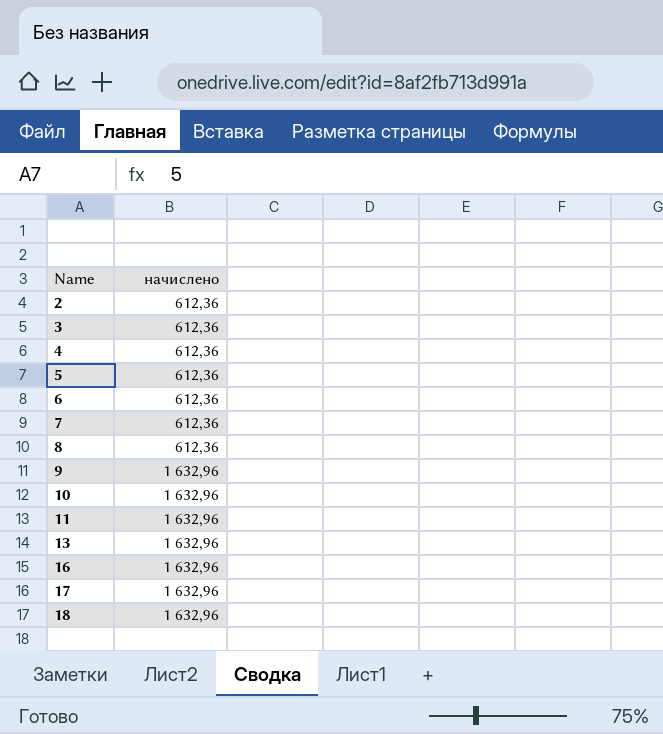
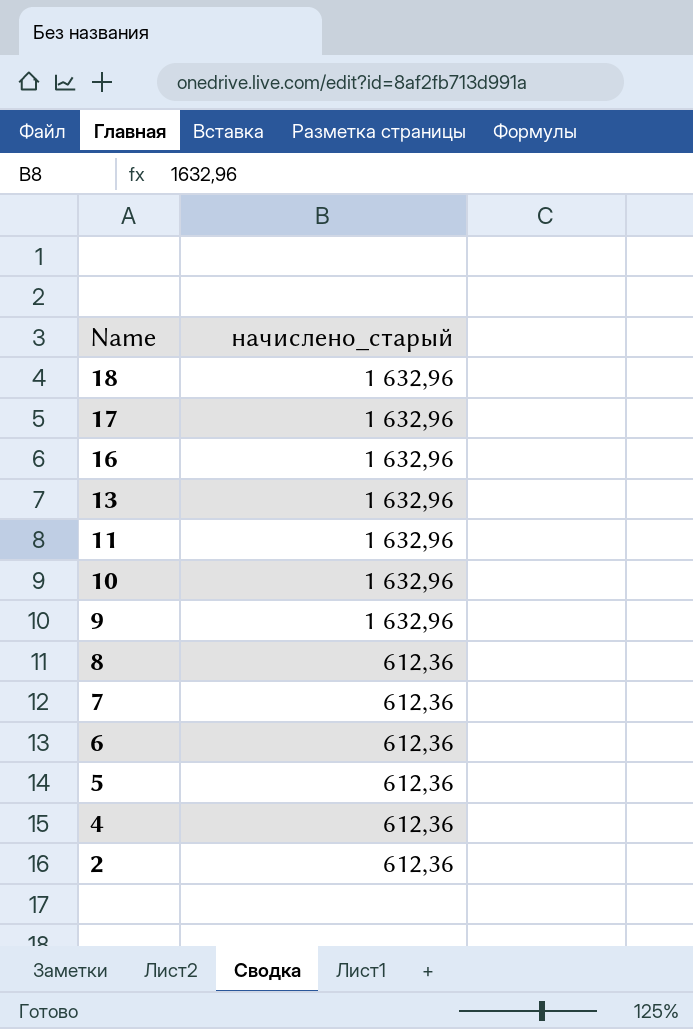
row order: Name ascending -> Name descending
column name: начислено -> начислено_старый
row 3: 612,36 -> none

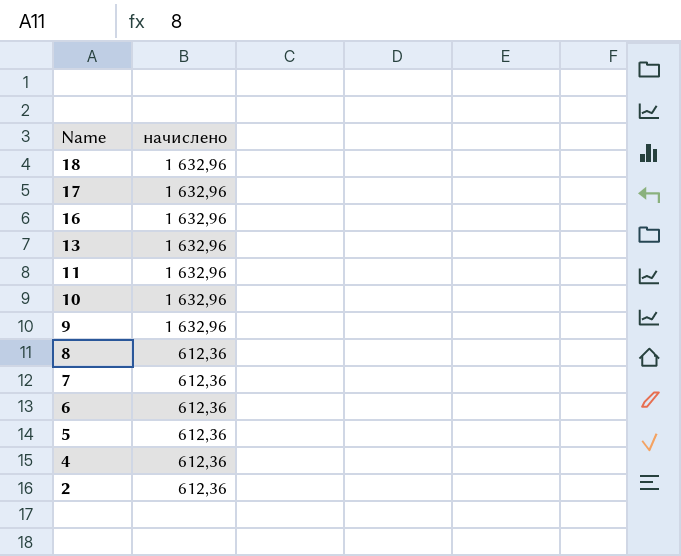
column name: начислено_старый -> начислено

